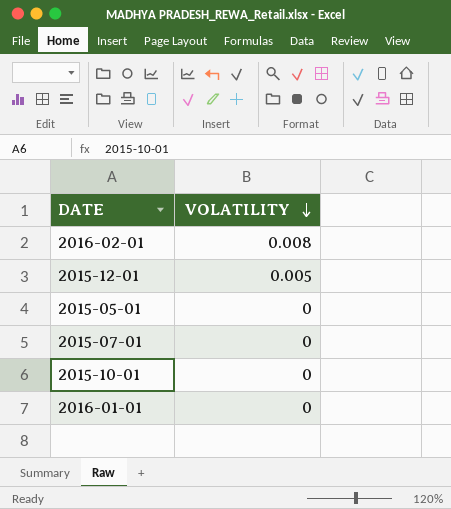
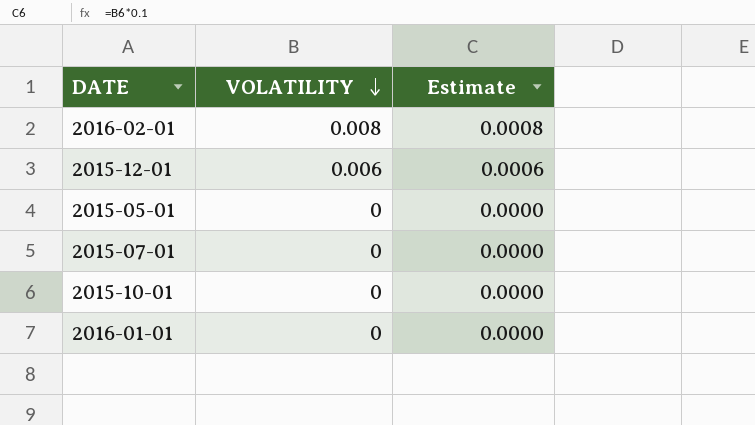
column Estimate | formula: none -> [VOLATILITY] * 0.1
2015-12-01 | VOLATILITY: 0.005 -> 0.006

